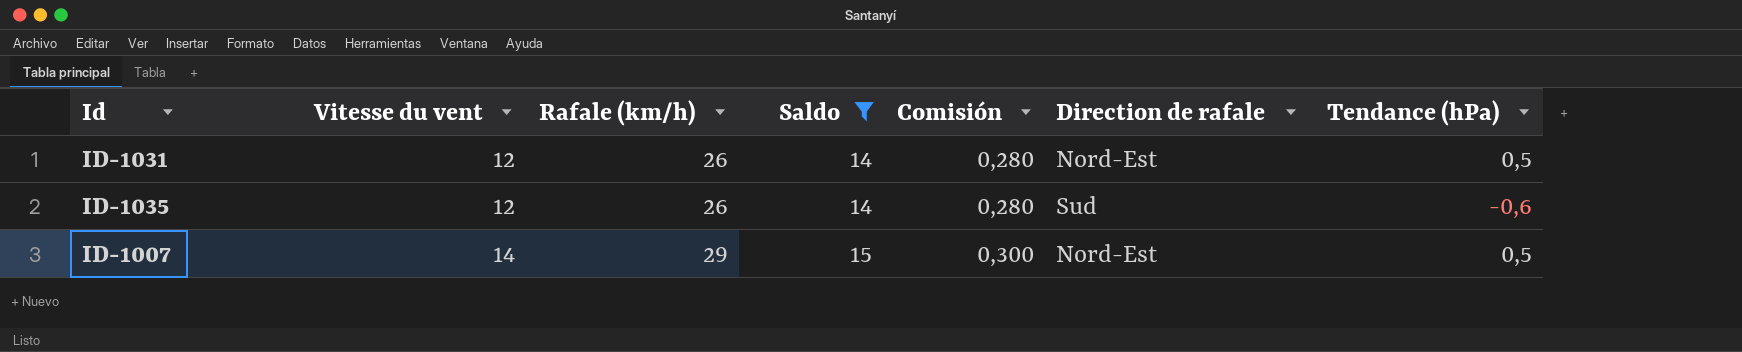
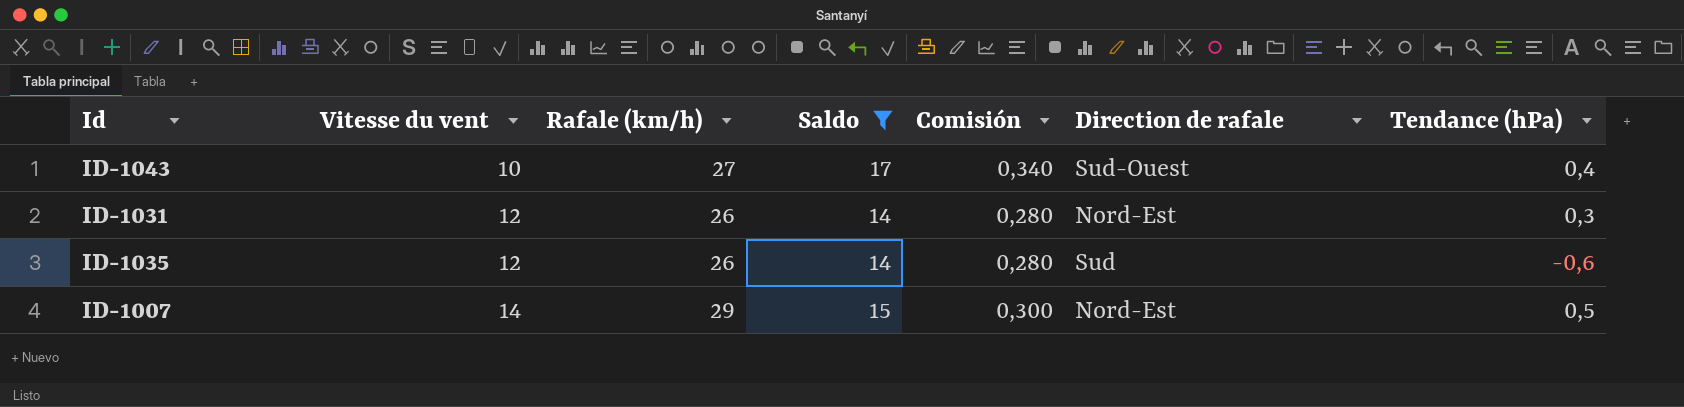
row ID-1043: none -> 10 | 27 | 17 | 0,340 | Sud-Ouest | 0,4
ID-1031 | Tendance (hPa): 0,5 -> 0,3

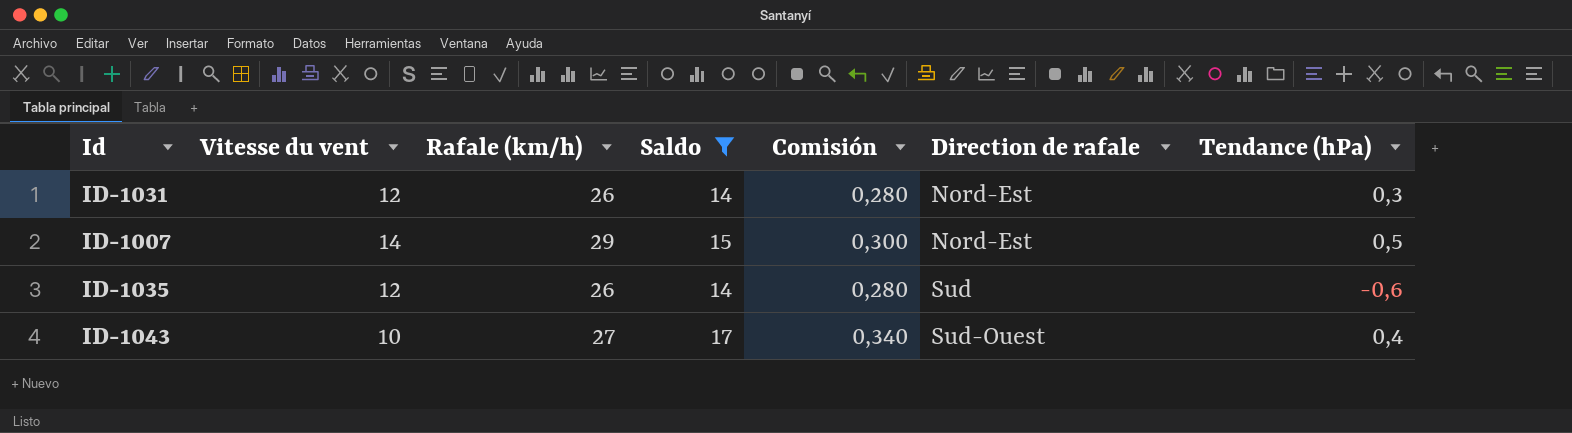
row order: Vitesse du vent ascending -> Direction de rafale ascending

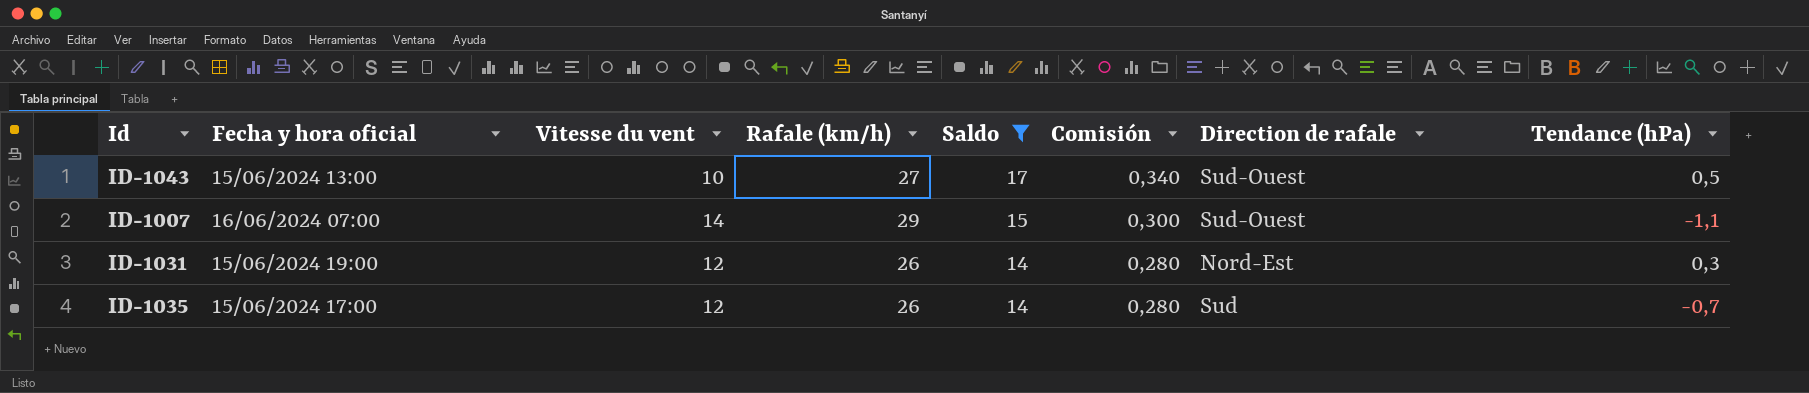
row order: Direction de rafale ascending -> Saldo descending
column Fecha y hora oficial | position: none -> 2
ID-1043 | Tendance (hPa): 0,4 -> 0,5
ID-1007 | Direction de rafale: Nord-Est -> Sud-Ouest
ID-1007 | Tendance (hPa): 0,5 -> -1,1
ID-1035 | Tendance (hPa): -0,6 -> -0,7

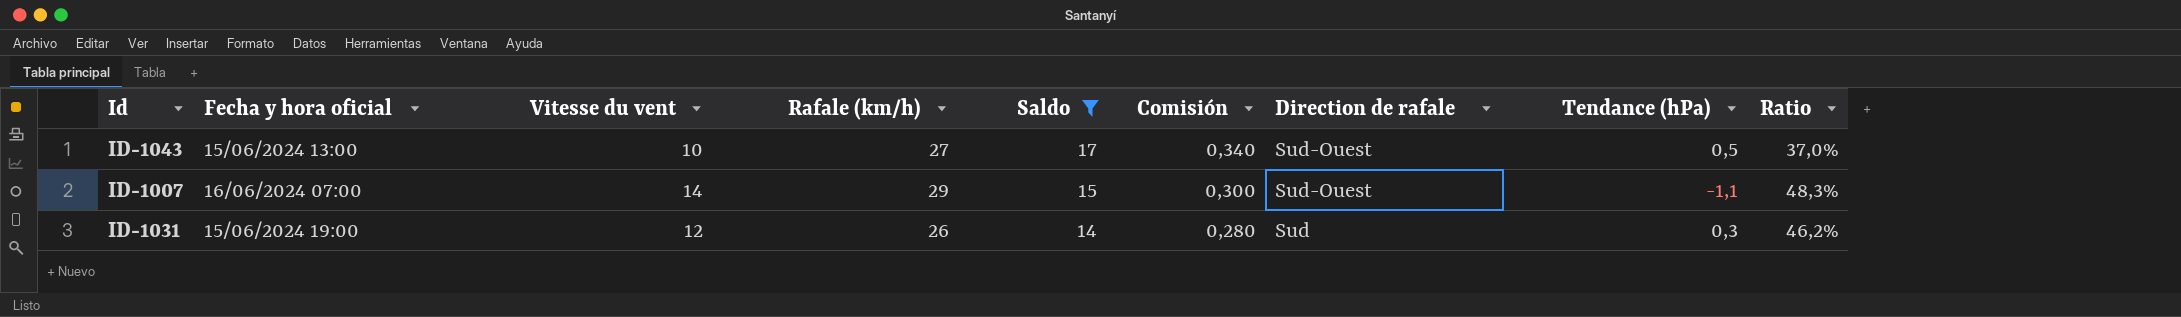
column Ratio | formula: none -> [Vitesse du vent] / [Rafale (km/h)]
row ID-1035: 15/06/2024 17:00 | 12 | 26 | 14 | 0,280 | Sud | -0,7 -> none
ID-1031 | Direction de rafale: Nord-Est -> Sud

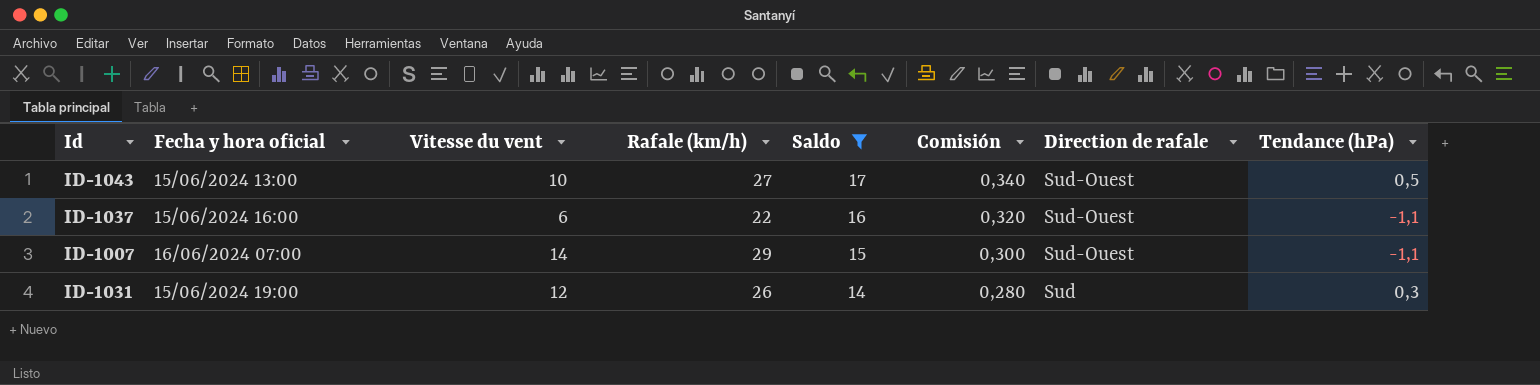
column Ratio | formula: [Vitesse du vent] / [Rafale (km/h)] -> none
row ID-1037: none -> 15/06/2024 16:00 | 6 | 22 | 16 | 0,320 | Sud-Ouest | -1,1

